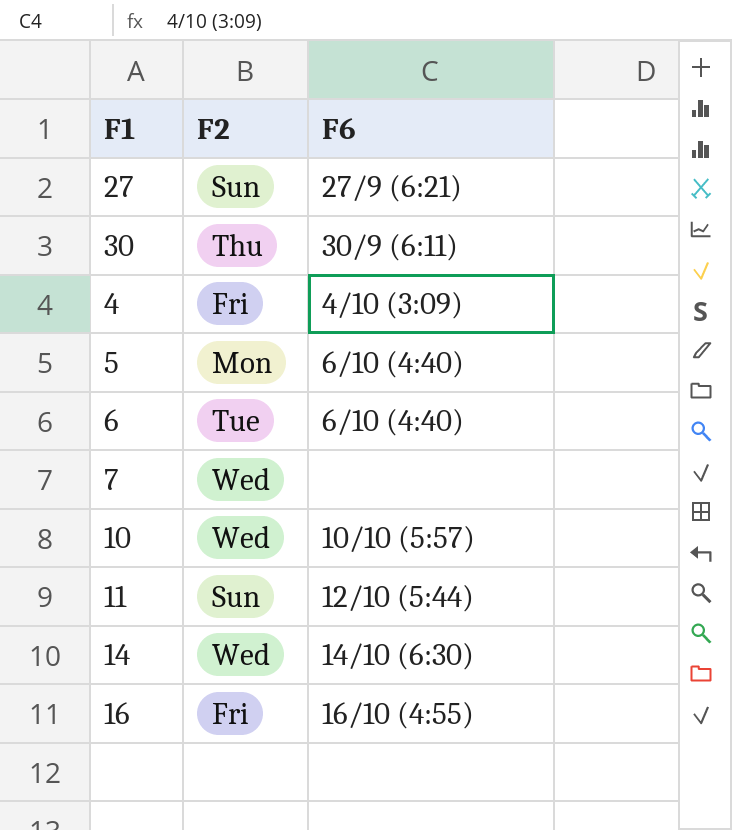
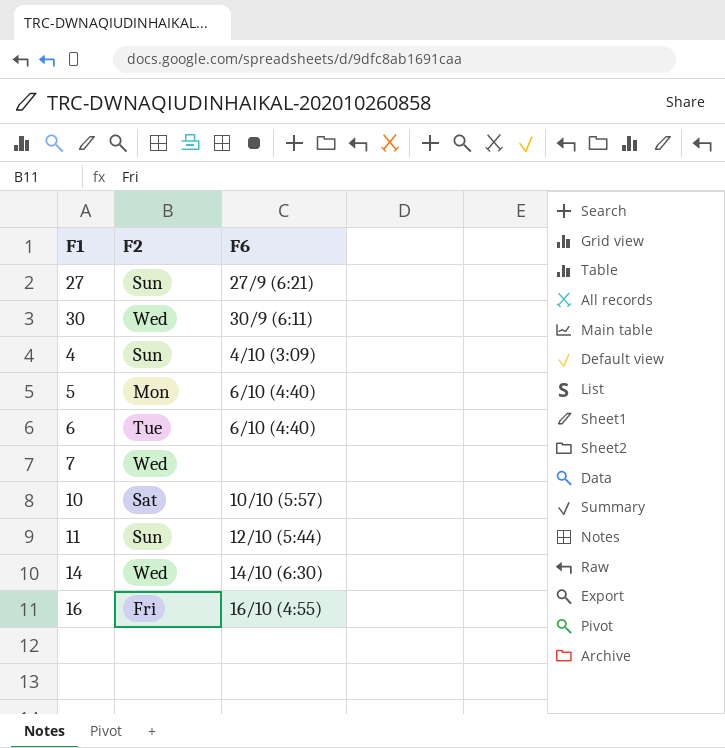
30 | F2: Thu -> Wed
4 | F2: Fri -> Sun
10 | F2: Wed -> Sat

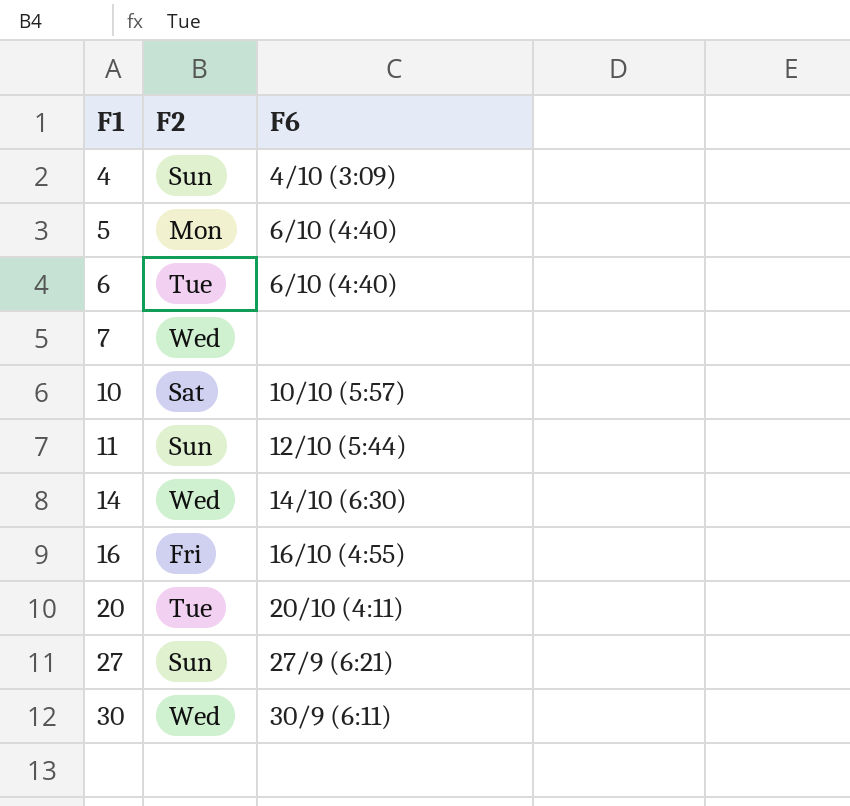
row order: none -> F1 ascending
row 20: none -> Tue | 20/10 (4:11)

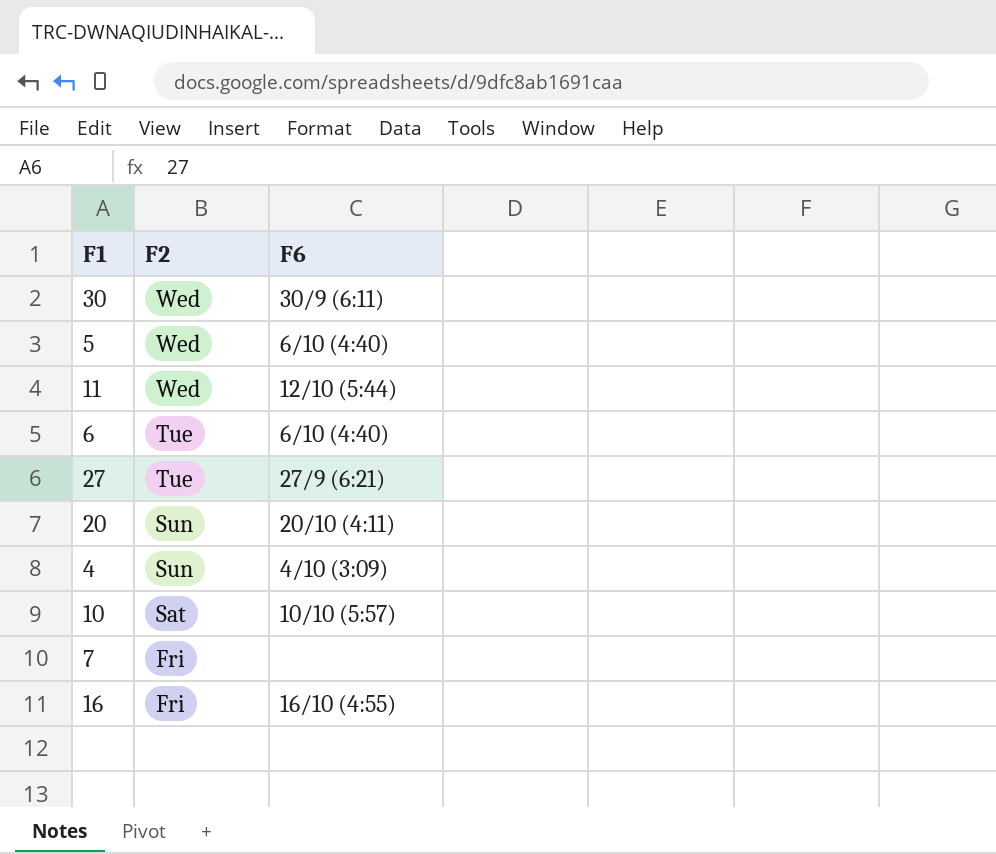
row order: F1 ascending -> F2 descending
row 14: Wed | 14/10 (6:30) -> none
5 | F2: Mon -> Wed
11 | F2: Sun -> Wed
27 | F2: Sun -> Tue
20 | F2: Tue -> Sun
7 | F2: Wed -> Fri

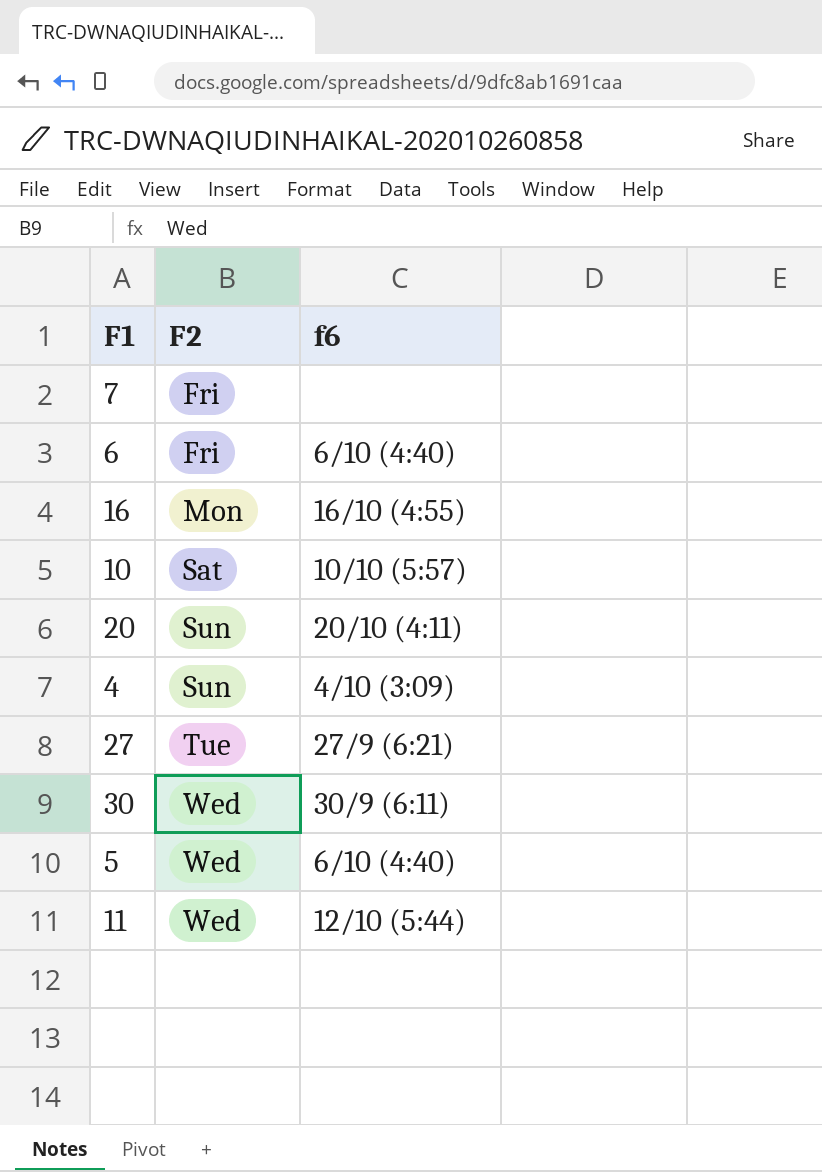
row order: F2 descending -> F2 ascending
column name: F6 -> f6
6 | F2: Tue -> Fri
16 | F2: Fri -> Mon

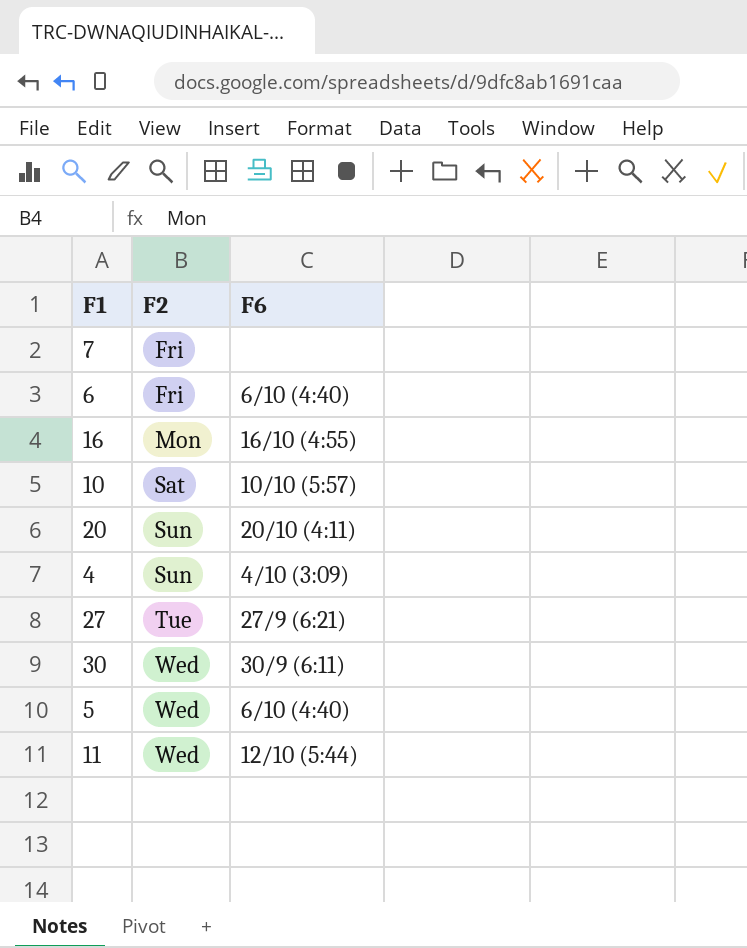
column name: f6 -> F6

